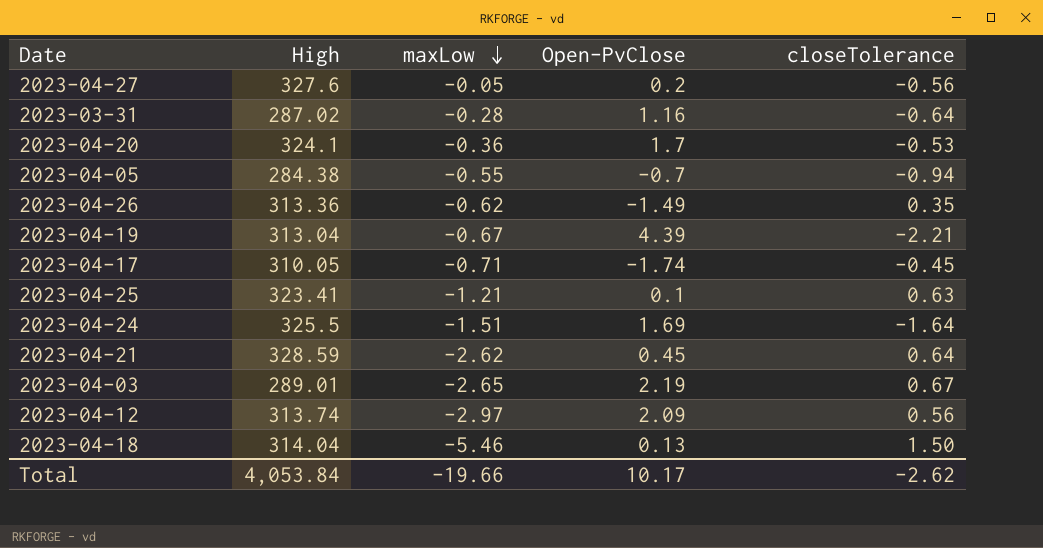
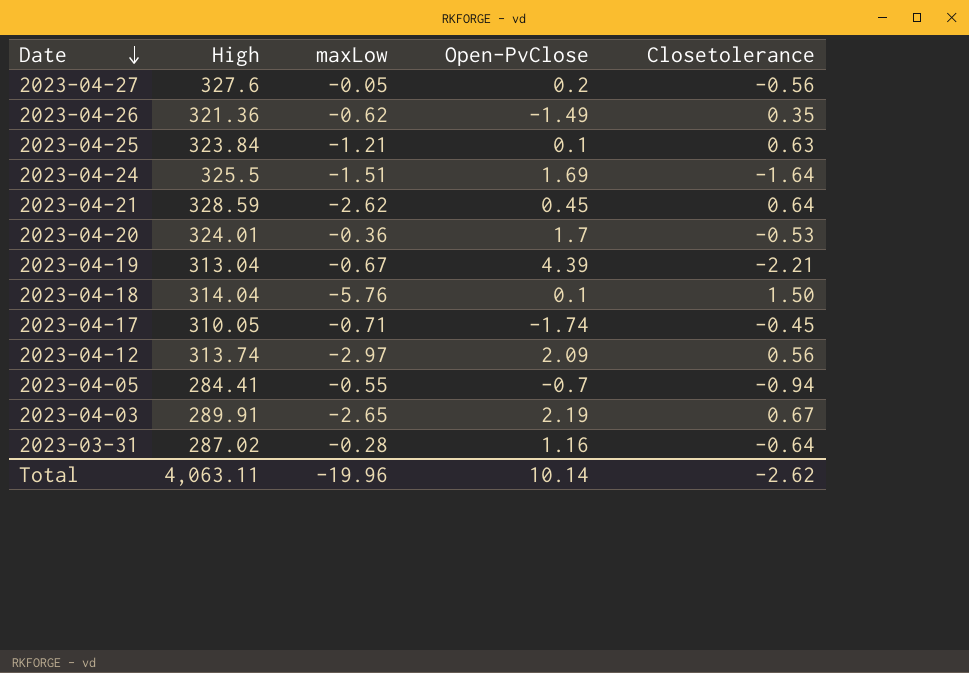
row order: maxLow descending -> Date descending
column name: closeTolerance -> Closetolerance
2023-04-26 | High: 313.36 -> 321.36
2023-04-25 | High: 323.41 -> 323.84
2023-04-20 | High: 324.1 -> 324.01
2023-04-18 | maxLow: -5.46 -> -5.76
2023-04-18 | Open-PvClose: 0.13 -> 0.1
2023-04-05 | High: 284.38 -> 284.41
2023-04-03 | High: 289.01 -> 289.91
Total | High: 4,053.84 -> 4,063.11
Total | maxLow: -19.66 -> -19.96
Total | Open-PvClose: 10.17 -> 10.14

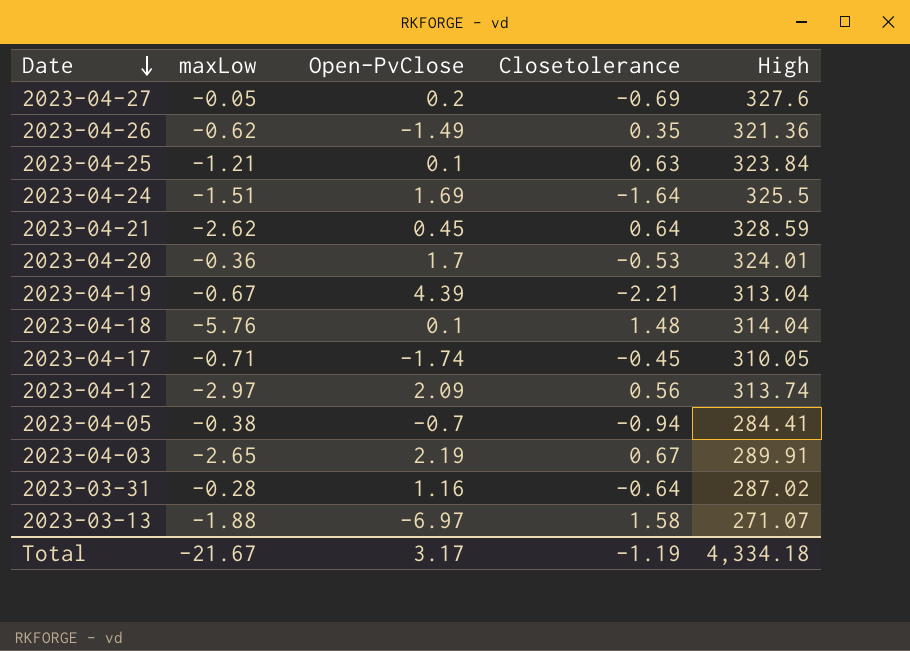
column High | position: 2 -> 5
2023-04-27 | Closetolerance: -0.56 -> -0.69
2023-04-18 | Closetolerance: 1.50 -> 1.48
2023-04-05 | maxLow: -0.55 -> -0.38
row 2023-03-13: none -> -1.88 | -6.97 | 1.58 | 271.07
Total | maxLow: -19.96 -> -21.67
Total | Open-PvClose: 10.14 -> 3.17
Total | Closetolerance: -2.62 -> -1.19
Total | High: 4,063.11 -> 4,334.18

